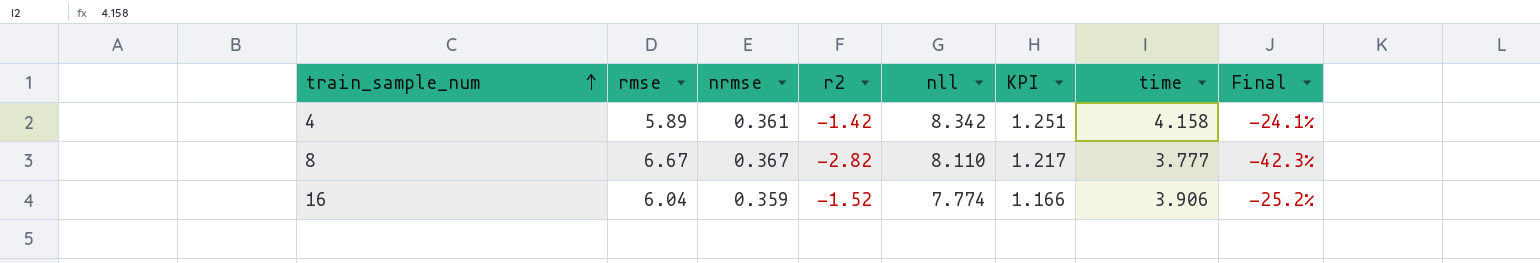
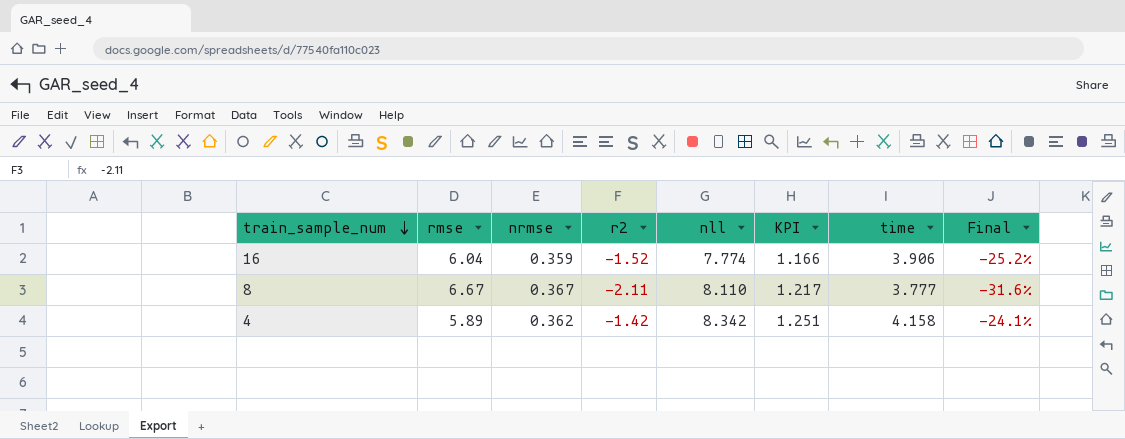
row order: train_sample_num ascending -> train_sample_num descending
8 | r2: -2.82 -> -2.11
8 | Final: -42.3% -> -31.6%
4 | nrmse: 0.361 -> 0.362

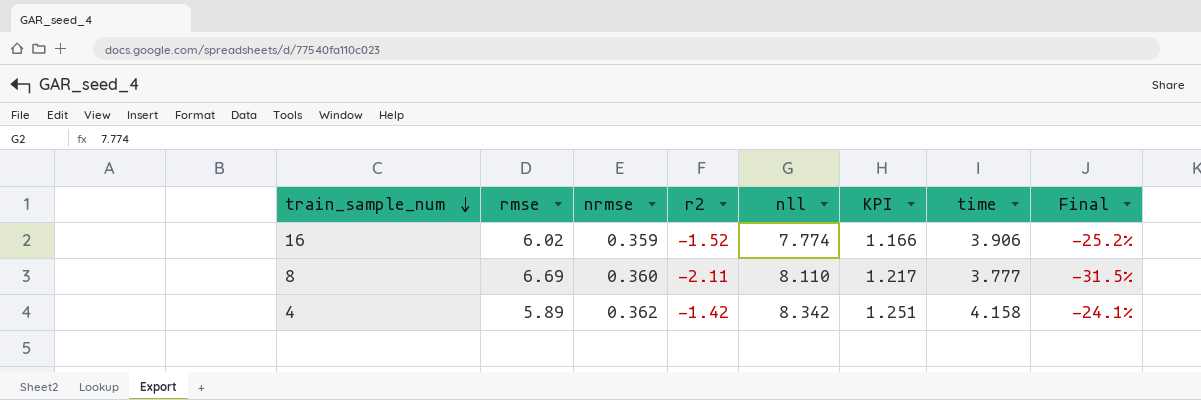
16 | rmse: 6.04 -> 6.02
8 | rmse: 6.67 -> 6.69
8 | nrmse: 0.367 -> 0.360
8 | Final: -31.6% -> -31.5%

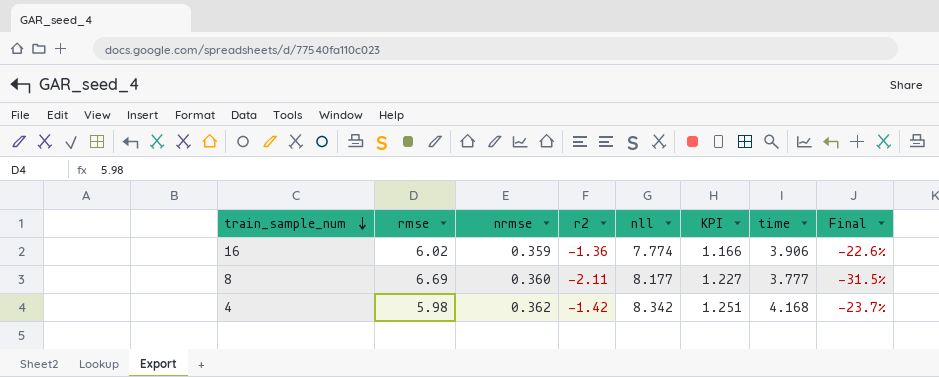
16 | r2: -1.52 -> -1.36
16 | Final: -25.2% -> -22.6%
8 | nll: 8.110 -> 8.177
8 | KPI: 1.217 -> 1.227
4 | rmse: 5.89 -> 5.98
4 | time: 4.158 -> 4.168
4 | Final: -24.1% -> -23.7%

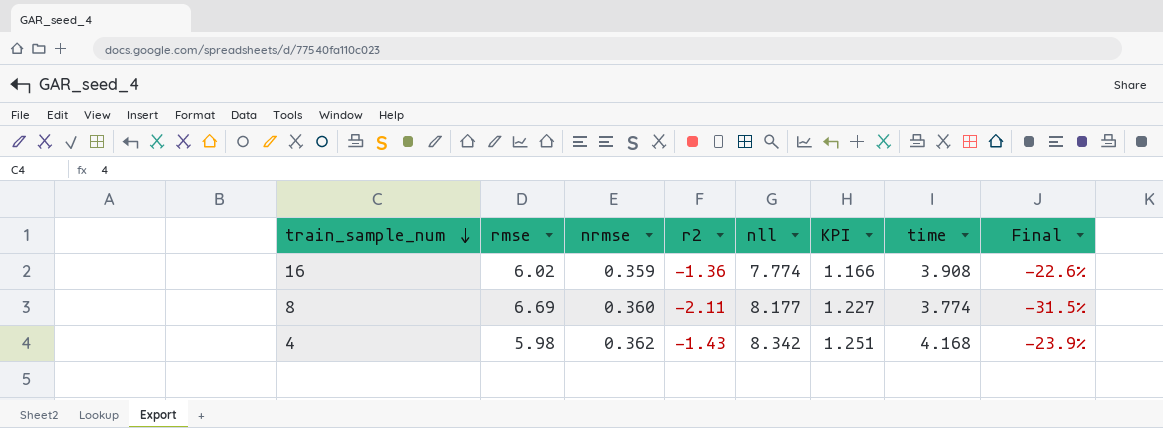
16 | time: 3.906 -> 3.908
8 | time: 3.777 -> 3.774
4 | r2: -1.42 -> -1.43
4 | Final: -23.7% -> -23.9%

